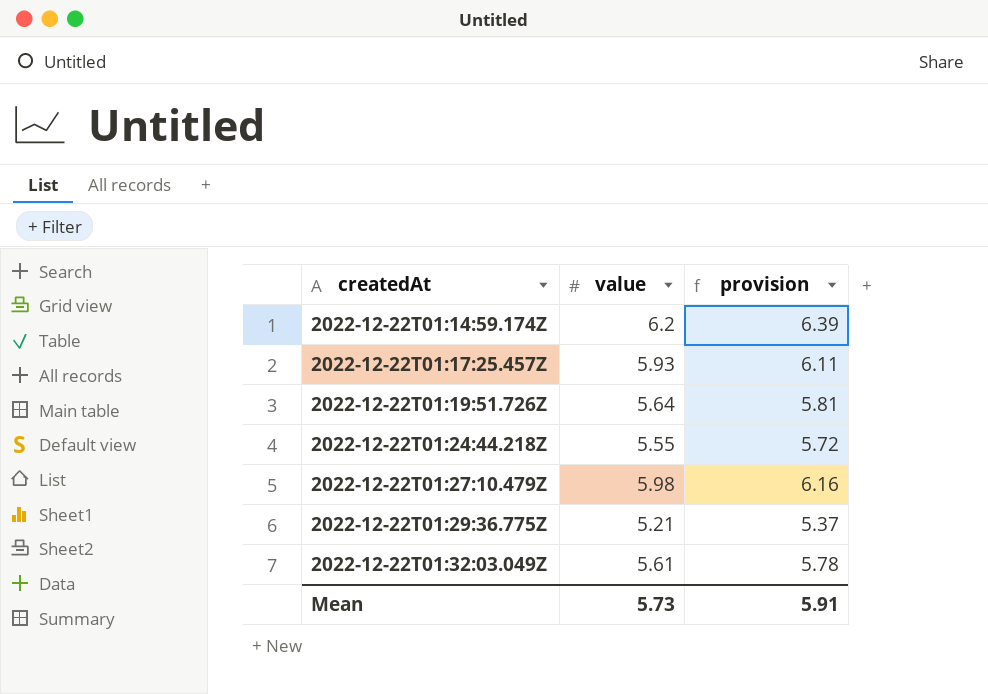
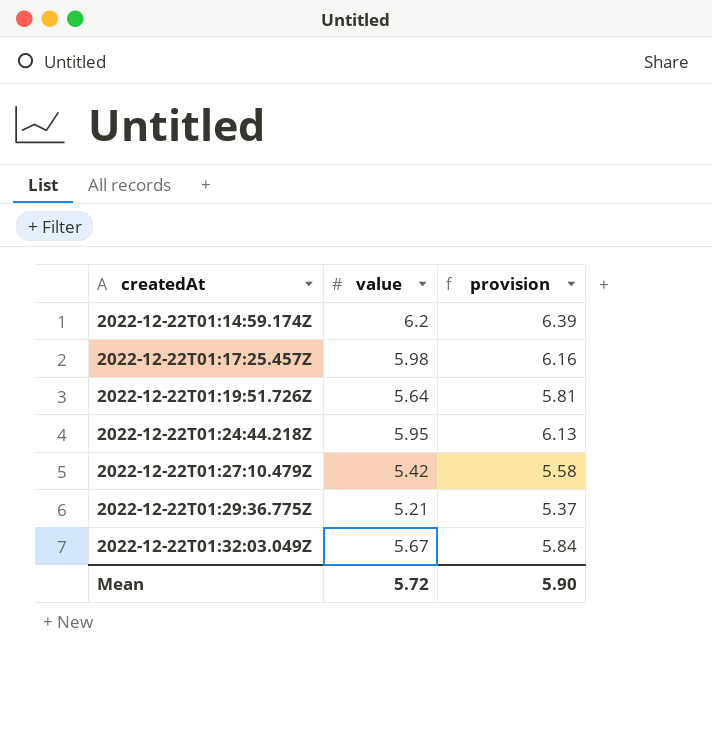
2022-12-22T01:17:25.457Z | value: 5.93 -> 5.98
2022-12-22T01:17:25.457Z | provision: 6.11 -> 6.16
2022-12-22T01:24:44.218Z | value: 5.55 -> 5.95
2022-12-22T01:24:44.218Z | provision: 5.72 -> 6.13
2022-12-22T01:27:10.479Z | value: 5.98 -> 5.42
2022-12-22T01:27:10.479Z | provision: 6.16 -> 5.58
2022-12-22T01:32:03.049Z | value: 5.61 -> 5.67
2022-12-22T01:32:03.049Z | provision: 5.78 -> 5.84
Mean | value: 5.73 -> 5.72
Mean | provision: 5.91 -> 5.90

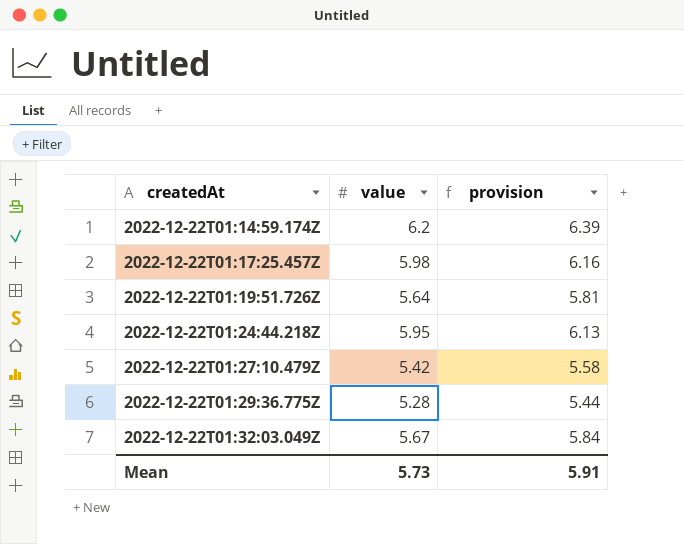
2022-12-22T01:29:36.775Z | value: 5.21 -> 5.28
2022-12-22T01:29:36.775Z | provision: 5.37 -> 5.44
Mean | value: 5.72 -> 5.73
Mean | provision: 5.90 -> 5.91

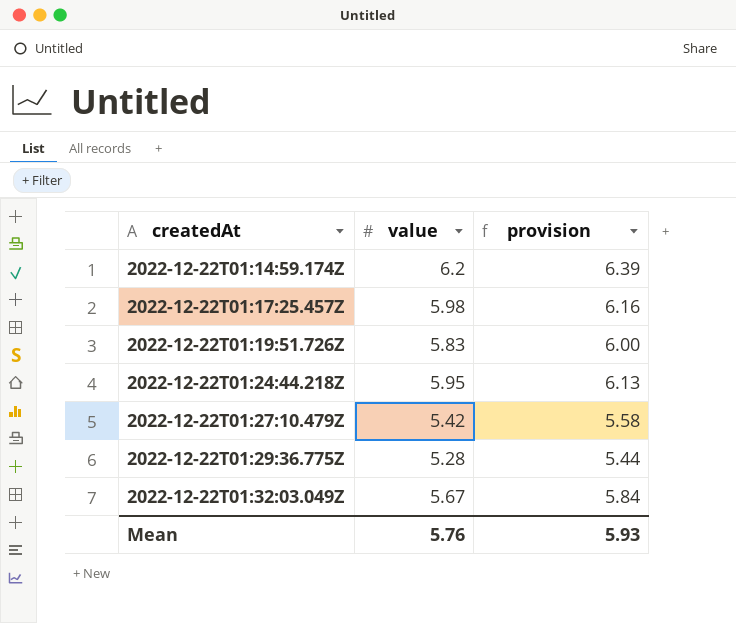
2022-12-22T01:19:51.726Z | value: 5.64 -> 5.83
2022-12-22T01:19:51.726Z | provision: 5.81 -> 6.00
Mean | value: 5.73 -> 5.76
Mean | provision: 5.91 -> 5.93

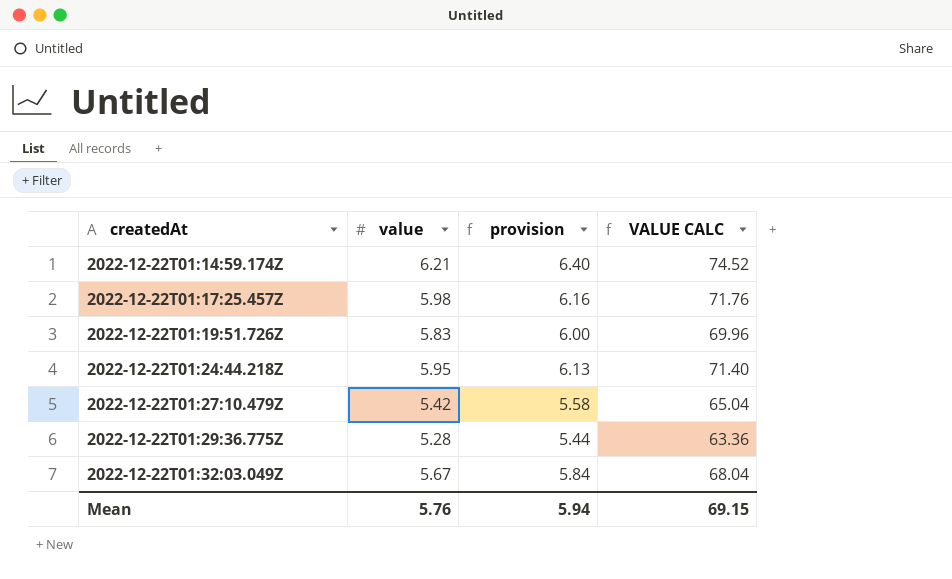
column VALUE CALC | formula: none -> [value] * 12
2022-12-22T01:14:59.174Z | value: 6.2 -> 6.21
2022-12-22T01:14:59.174Z | provision: 6.39 -> 6.40
Mean | provision: 5.93 -> 5.94

